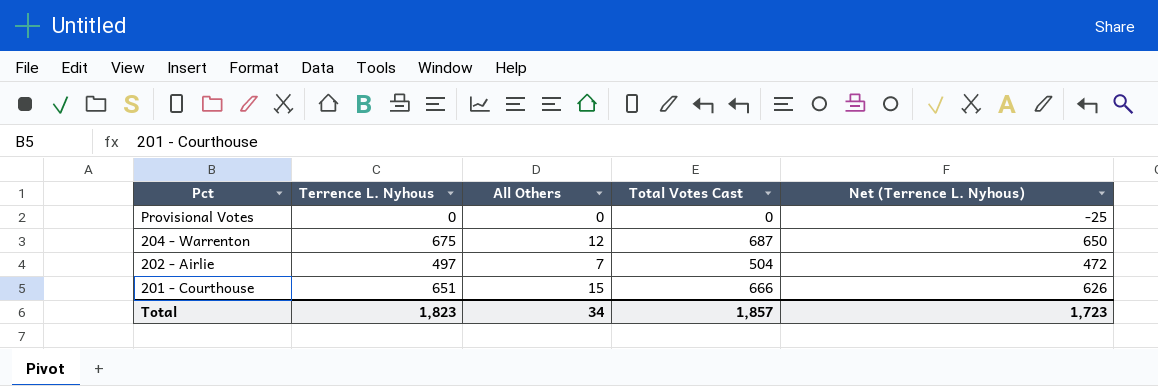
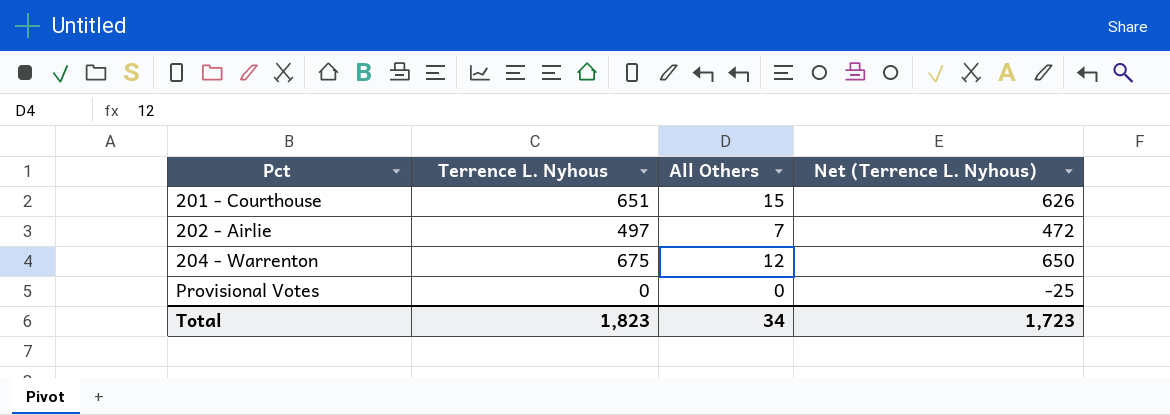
row order: Pct descending -> Pct ascending
column Total Votes Cast | formula: [Terrence L. Nyhous] + [All Others] -> none

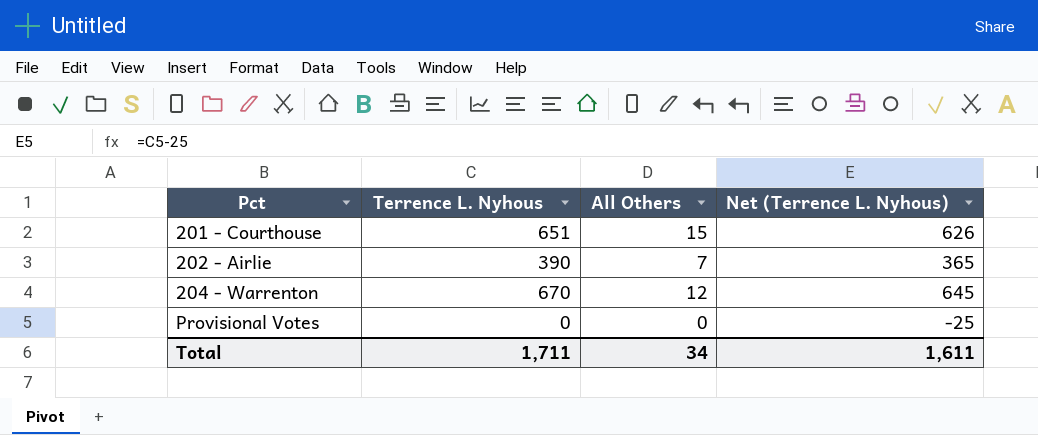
202 - Airlie | Terrence L. Nyhous: 497 -> 390
202 - Airlie | Net (Terrence L. Nyhous): 472 -> 365
204 - Warrenton | Terrence L. Nyhous: 675 -> 670
204 - Warrenton | Net (Terrence L. Nyhous): 650 -> 645
Total | Terrence L. Nyhous: 1,823 -> 1,711
Total | Net (Terrence L. Nyhous): 1,723 -> 1,611

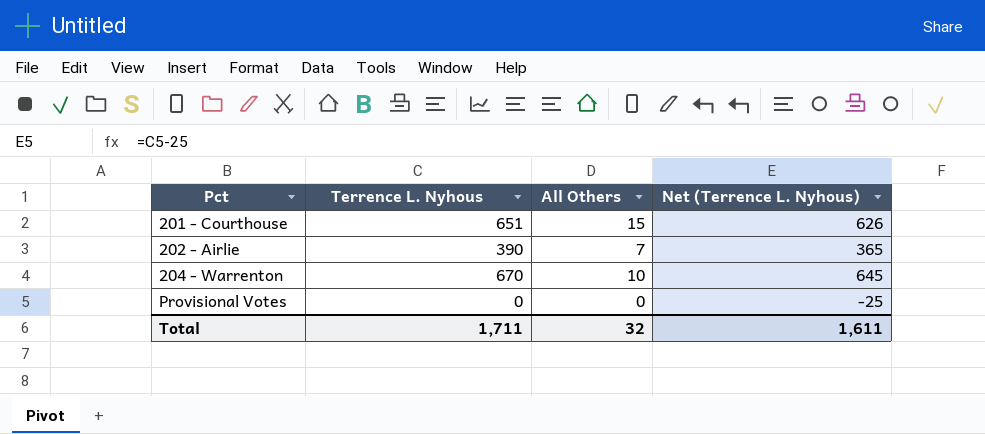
204 - Warrenton | All Others: 12 -> 10
Total | All Others: 34 -> 32

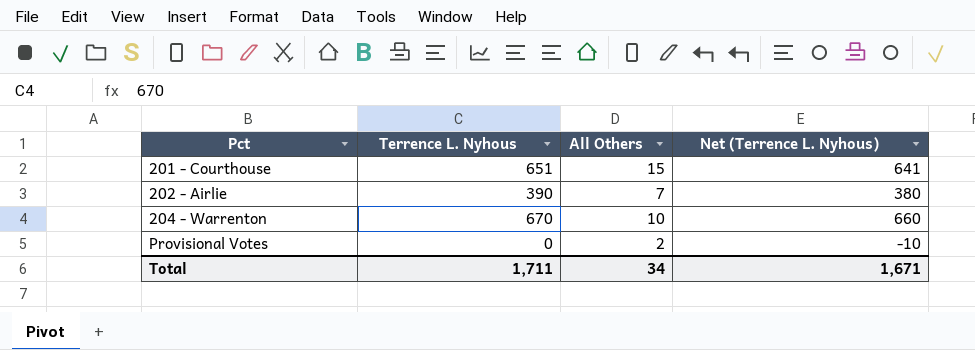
column Net (Terrence L. Nyhous) | formula: [Terrence L. Nyhous] - 25 -> [Terrence L. Nyhous] - 10
Provisional Votes | All Others: 0 -> 2
Total | All Others: 32 -> 34
Total | Net (Terrence L. Nyhous): 1,611 -> 1,671

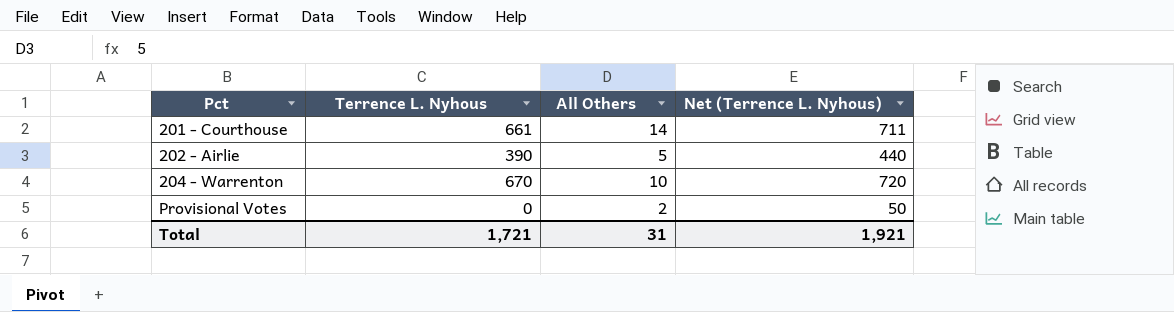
column Net (Terrence L. Nyhous) | formula: [Terrence L. Nyhous] - 10 -> [Terrence L. Nyhous] + 50
201 - Courthouse | Terrence L. Nyhous: 651 -> 661
201 - Courthouse | All Others: 15 -> 14
202 - Airlie | All Others: 7 -> 5
Total | Terrence L. Nyhous: 1,711 -> 1,721
Total | All Others: 34 -> 31
Total | Net (Terrence L. Nyhous): 1,671 -> 1,921

